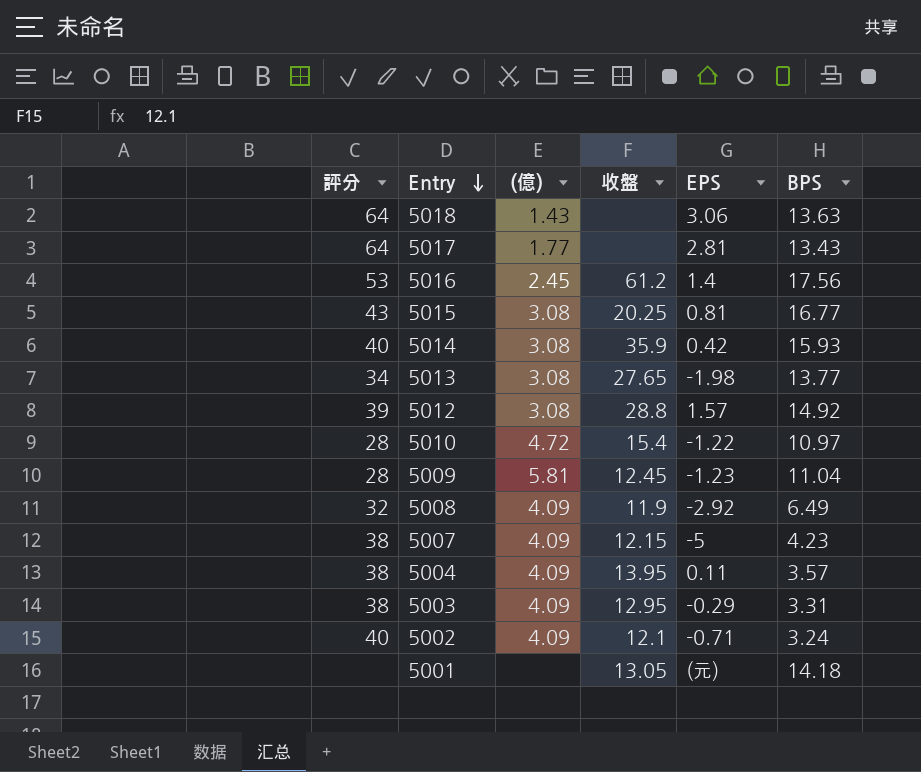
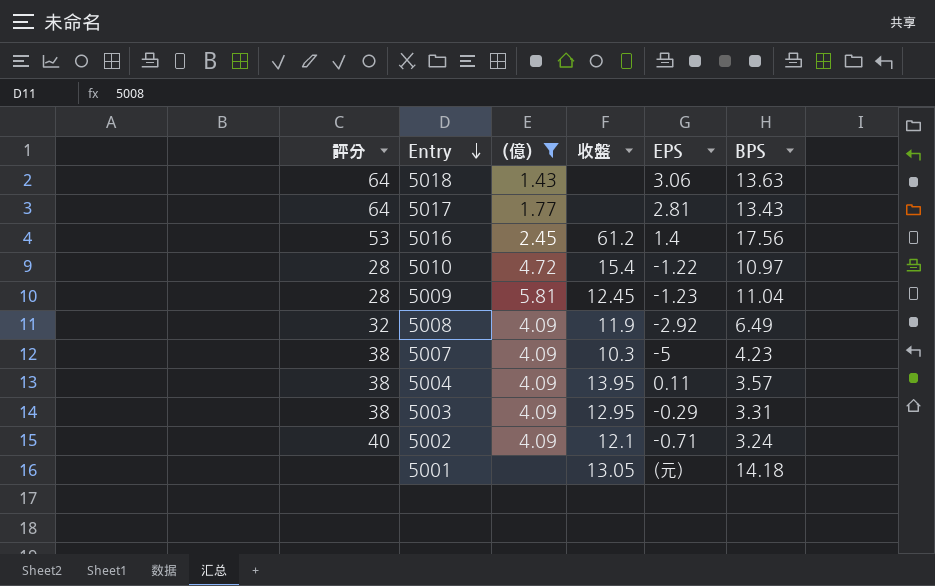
filter: none -> (億) != 3.08
5007 | 收盤: 12.15 -> 10.3

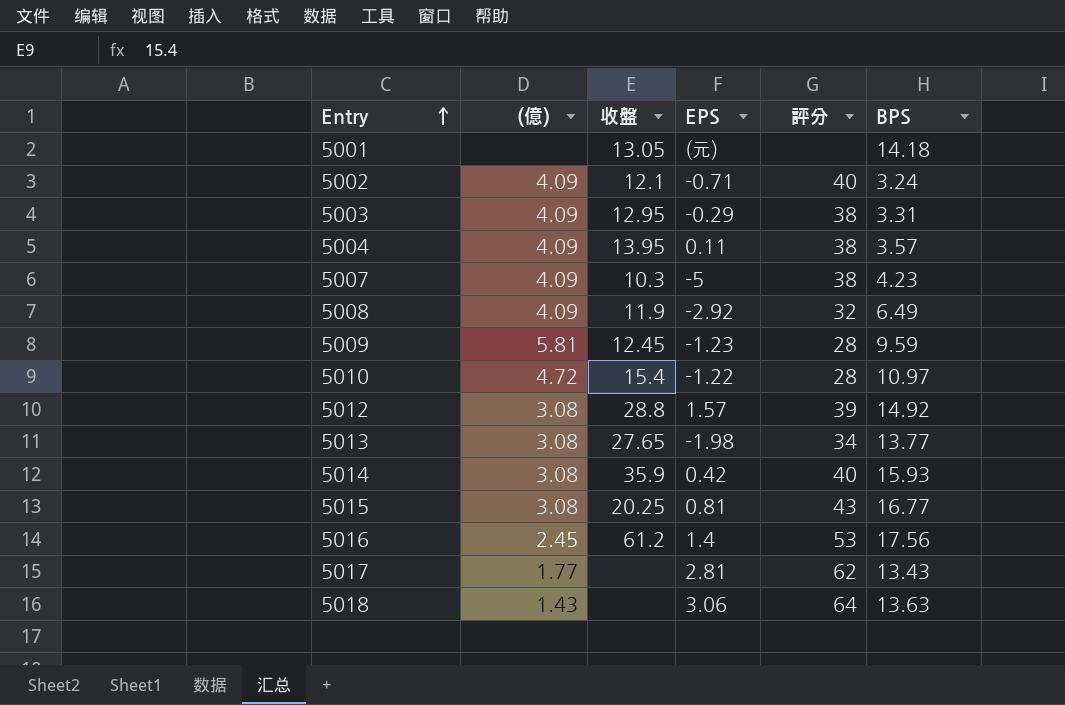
filter: (億) != 3.08 -> none
row order: Entry descending -> Entry ascending
column 評分 | position: 1 -> 5
5009 | BPS: 11.04 -> 9.59
5017 | 評分: 64 -> 62

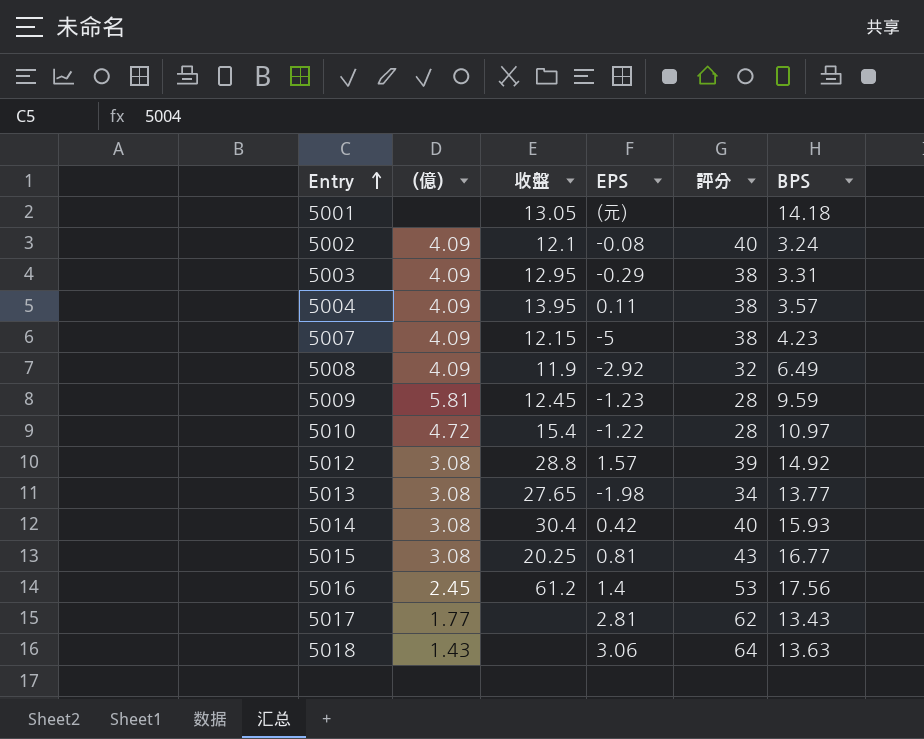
5002 | EPS: -0.71 -> -0.08
5007 | 收盤: 10.3 -> 12.15
5014 | 收盤: 35.9 -> 30.4

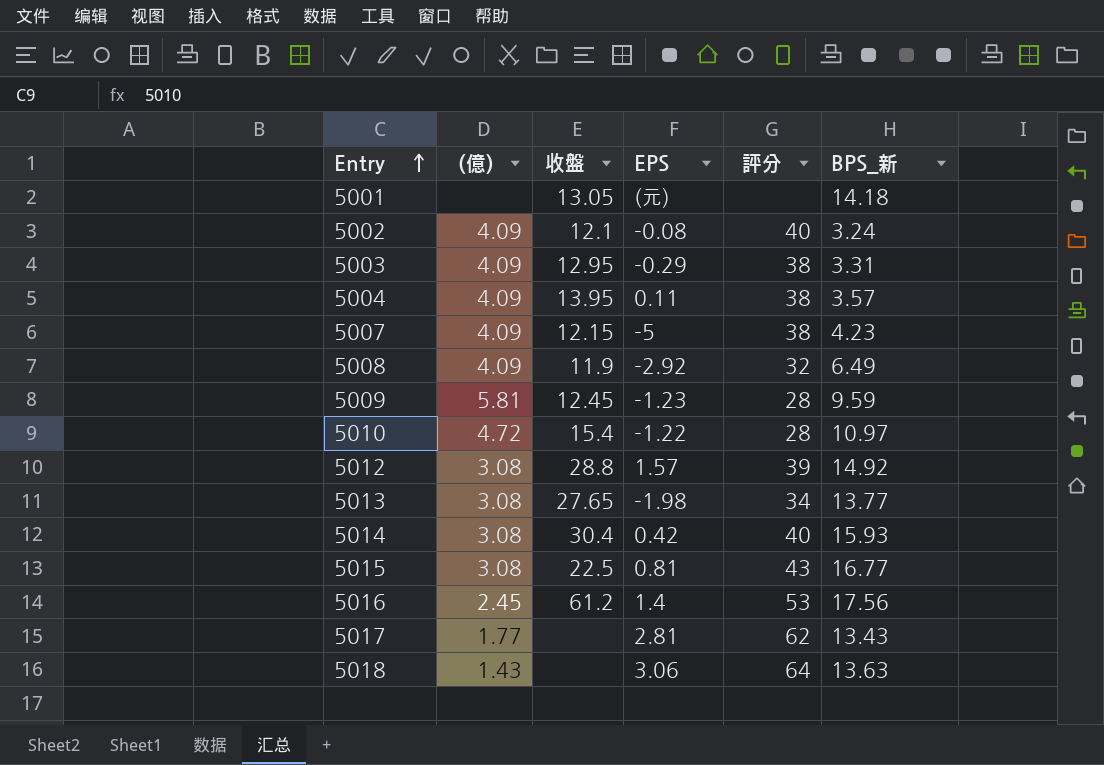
column name: BPS -> BPS_新
5015 | 收盤: 20.25 -> 22.5

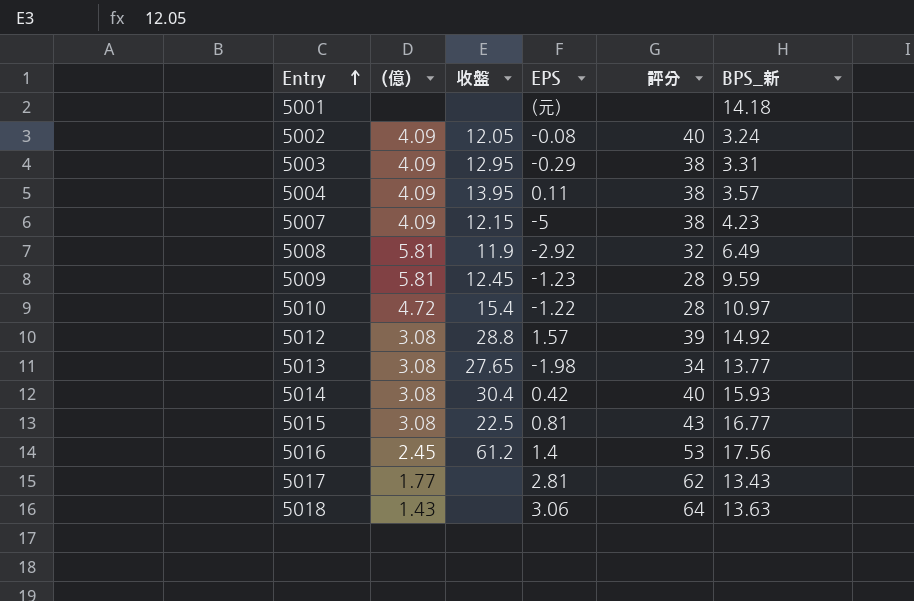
5001 | 收盤: 13.05 -> none
5002 | 收盤: 12.1 -> 12.05
5008 | (億): 4.09 -> 5.81

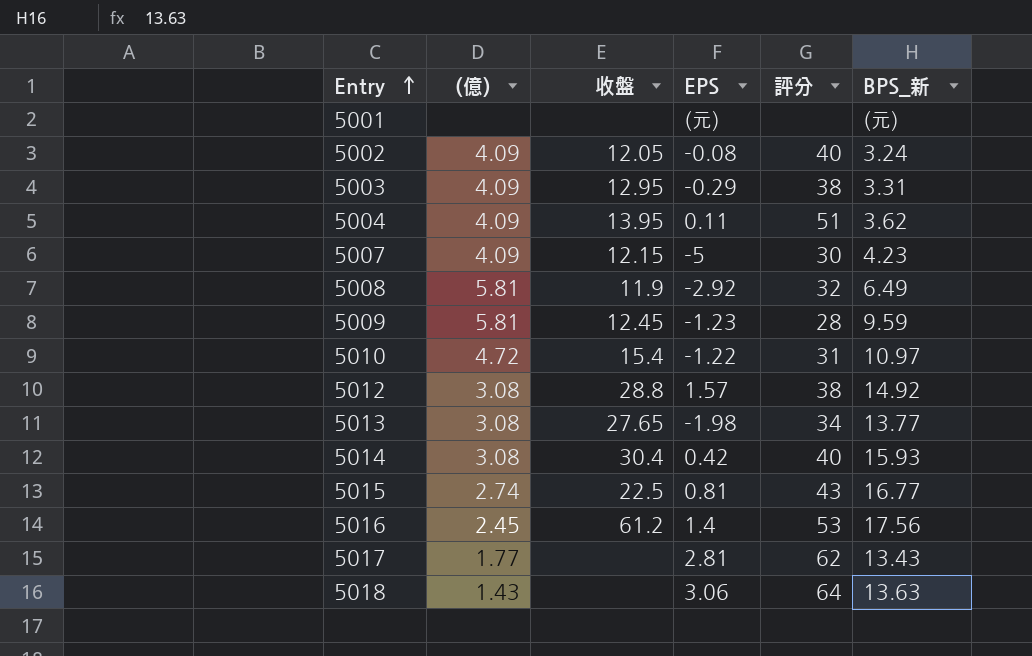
5001 | BPS_新: 14.18 -> (元)
5004 | 評分: 38 -> 51
5004 | BPS_新: 3.57 -> 3.62
5007 | 評分: 38 -> 30
5010 | 評分: 28 -> 31
5012 | 評分: 39 -> 38
5015 | (億): 3.08 -> 2.74

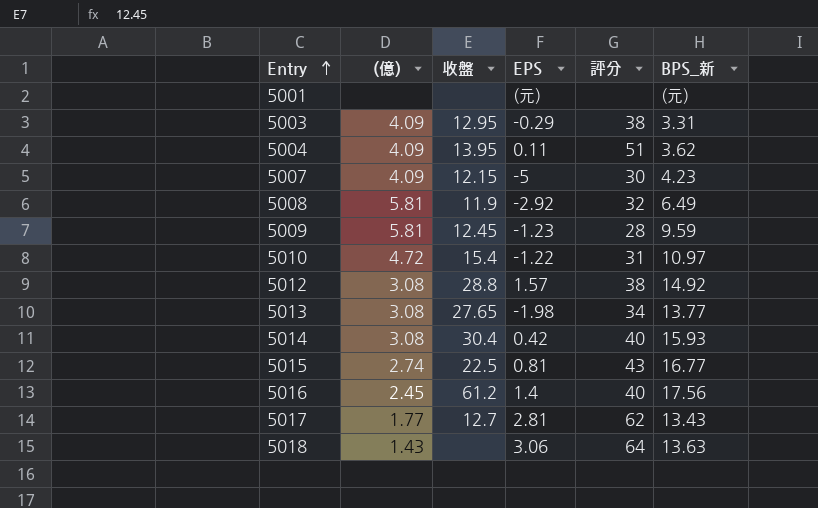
row 5002: 4.09 | 12.05 | -0.08 | 40 | 3.24 -> none
5016 | 評分: 53 -> 40
5017 | 收盤: none -> 12.7

